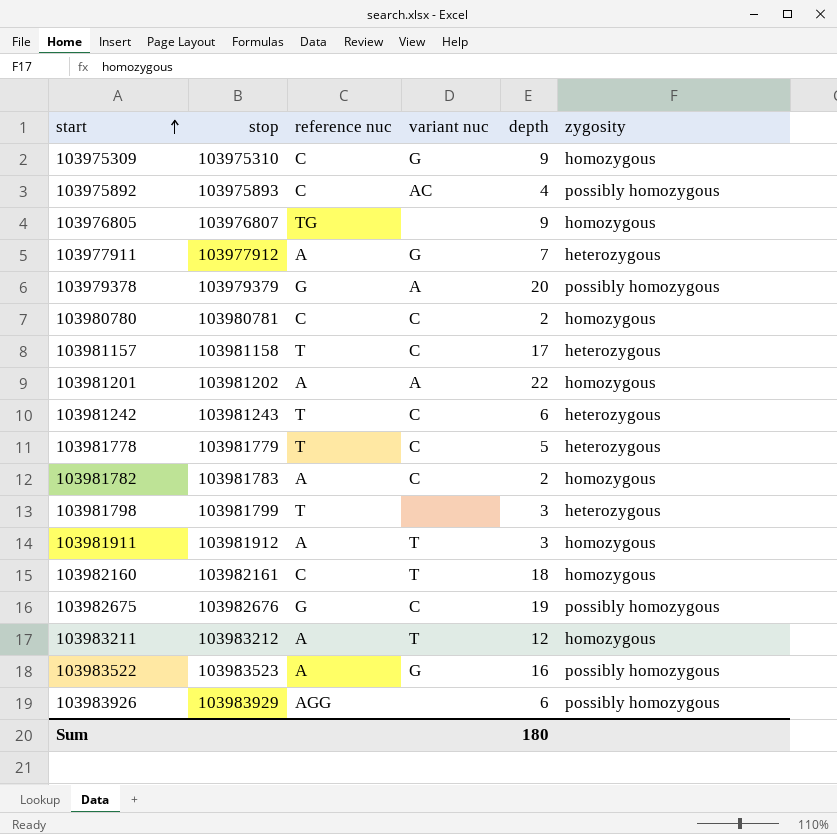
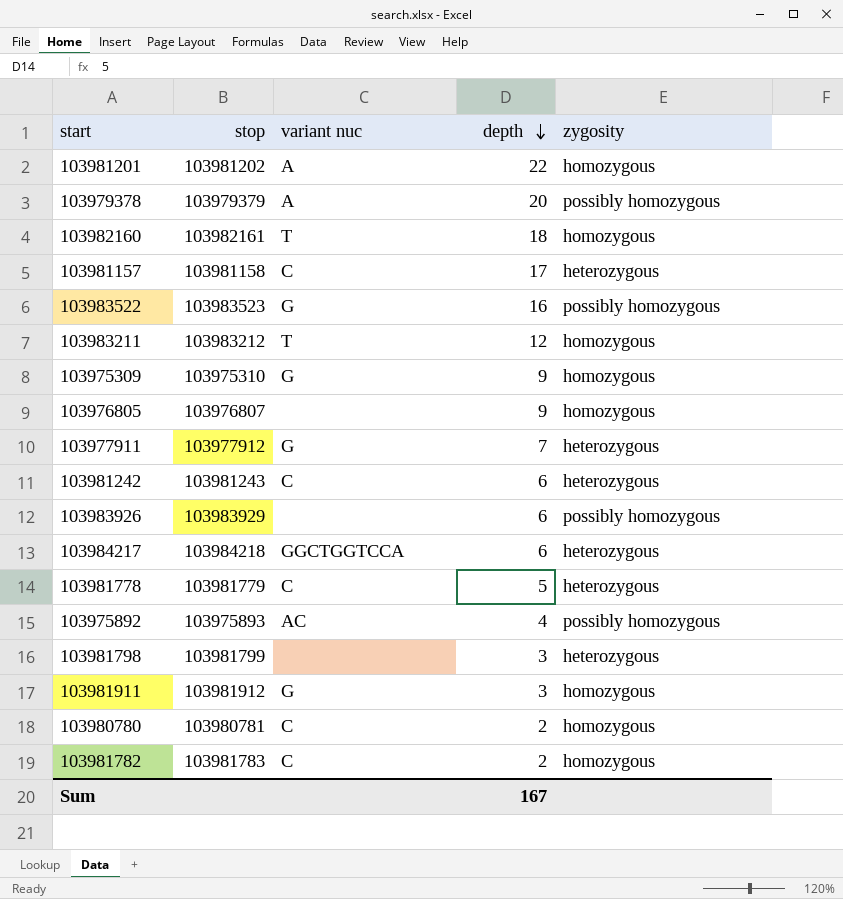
row order: start ascending -> depth descending
column reference nuc | position: 3 -> none
row 103982675: 103982676 | G | C | 19 | possibly homozygous -> none
row 103984217: none -> 103984218 | GGCTGGTCCA | 6 | heterozygous
103981911 | variant nuc: T -> G
Sum | depth: 180 -> 167

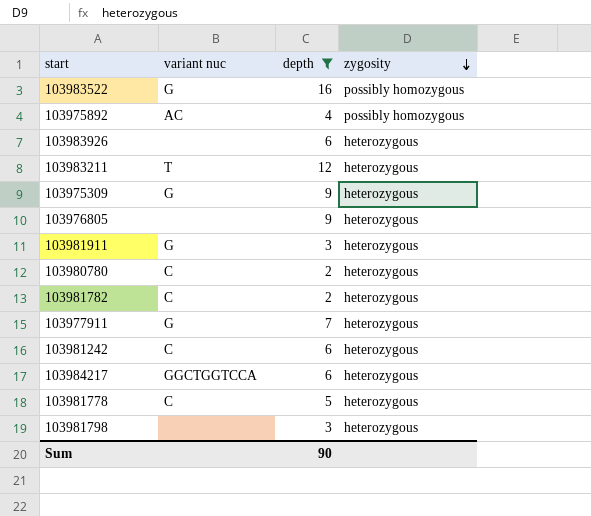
filter: none -> depth <= 16
row order: depth descending -> zygosity descending
column stop | position: 2 -> none
103983926 | zygosity: possibly homozygous -> heterozygous
103983211 | zygosity: homozygous -> heterozygous
103975309 | zygosity: homozygous -> heterozygous
103976805 | zygosity: homozygous -> heterozygous
103981911 | zygosity: homozygous -> heterozygous
103980780 | zygosity: homozygous -> heterozygous
103981782 | zygosity: homozygous -> heterozygous
Sum | depth: 167 -> 90

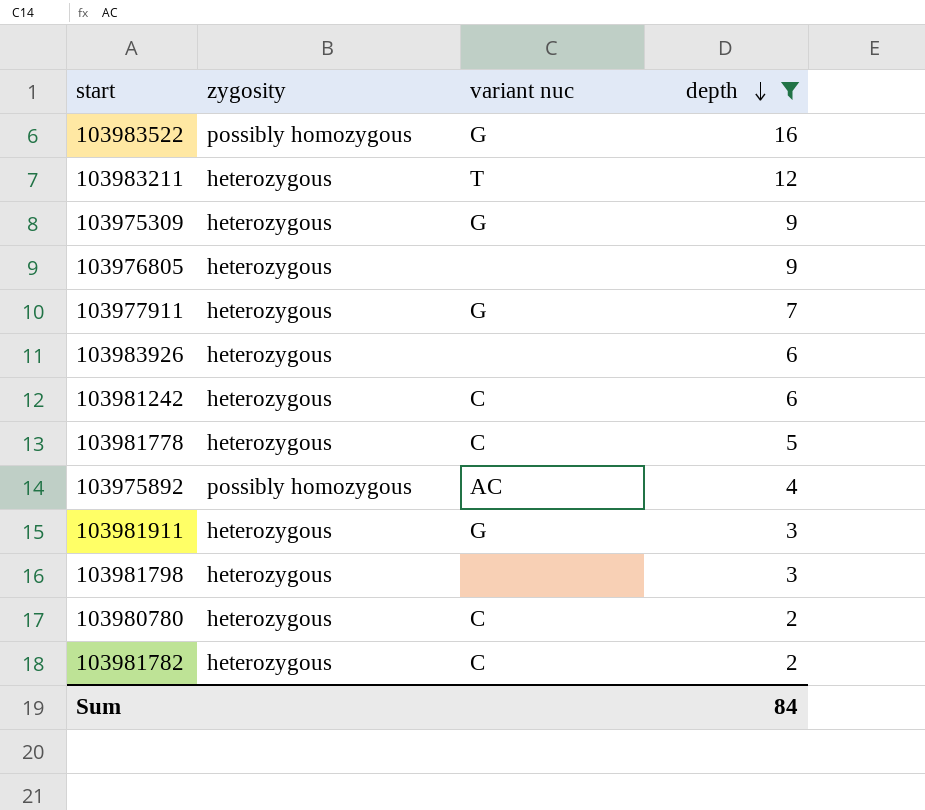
row order: zygosity descending -> depth descending
column zygosity | position: 4 -> 2
row 103984217: GGCTGGTCCA | 6 | heterozygous -> none
Sum | depth: 90 -> 84

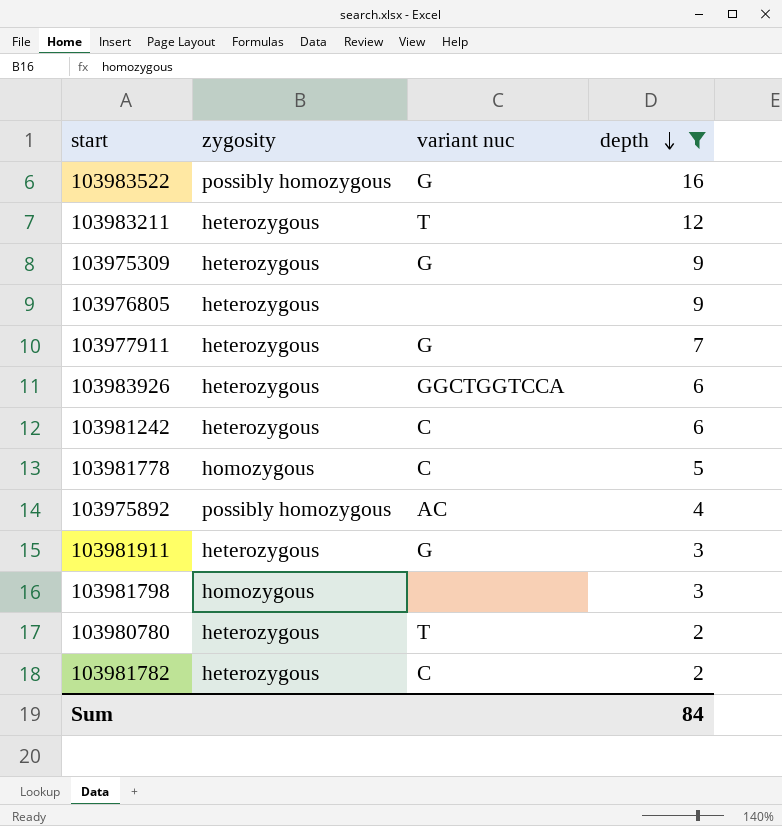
103983926 | variant nuc: none -> GGCTGGTCCA
103981778 | zygosity: heterozygous -> homozygous
103981798 | zygosity: heterozygous -> homozygous
103980780 | variant nuc: C -> T

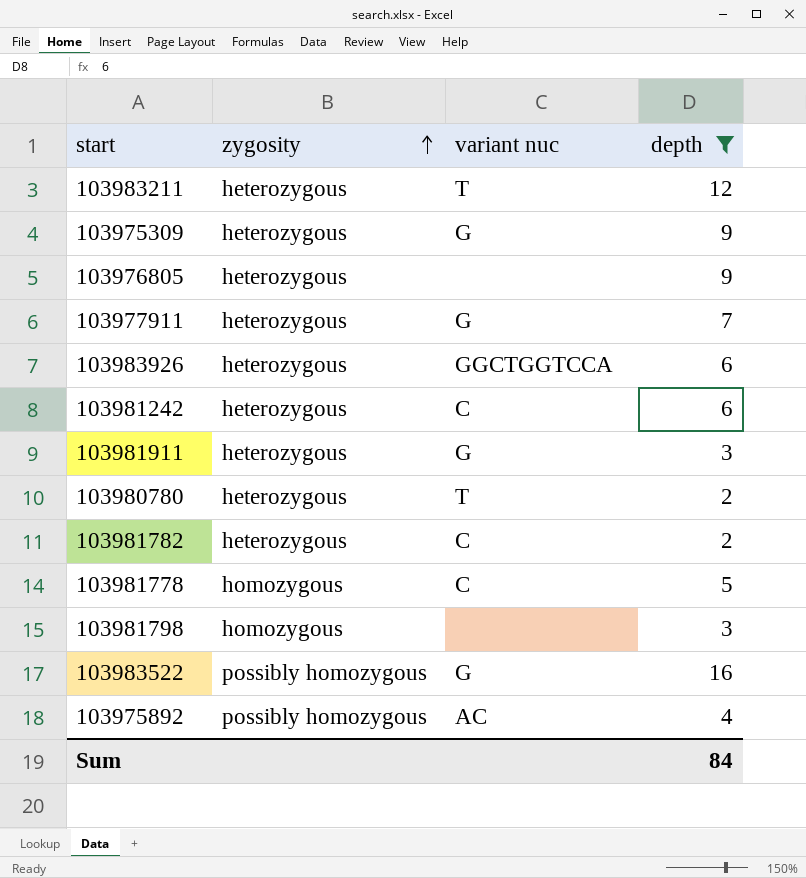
row order: depth descending -> zygosity ascending

